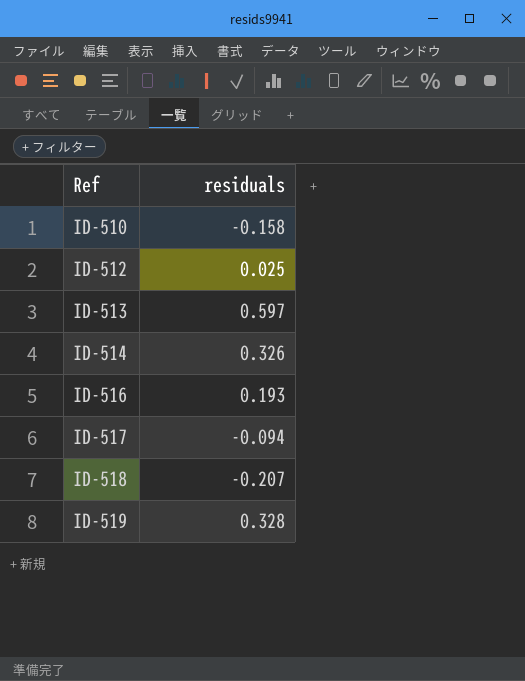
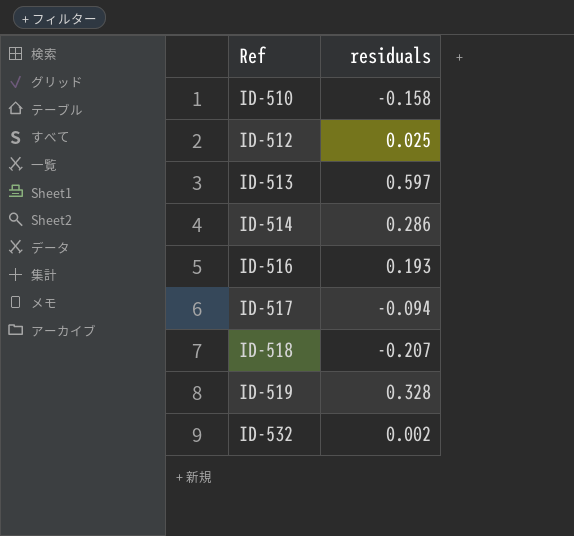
ID-514 | residuals: 0.326 -> 0.286
row ID-532: none -> 0.002

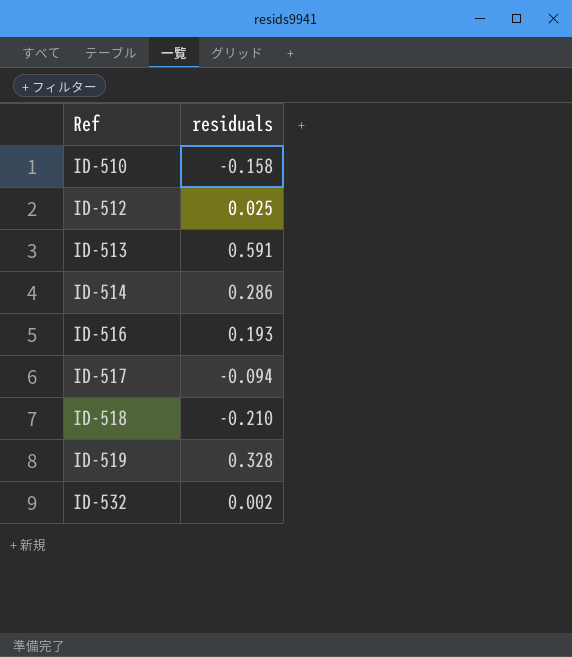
ID-513 | residuals: 0.597 -> 0.591
ID-518 | residuals: -0.207 -> -0.210

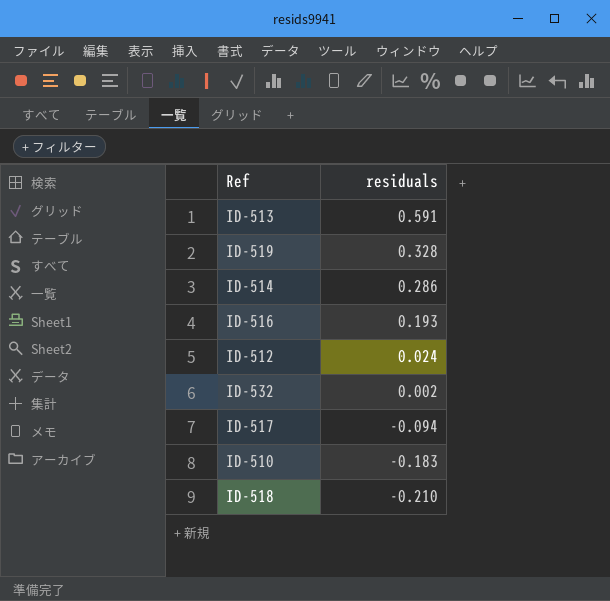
row order: Ref ascending -> residuals descending
ID-512 | residuals: 0.025 -> 0.024
ID-510 | residuals: -0.158 -> -0.183

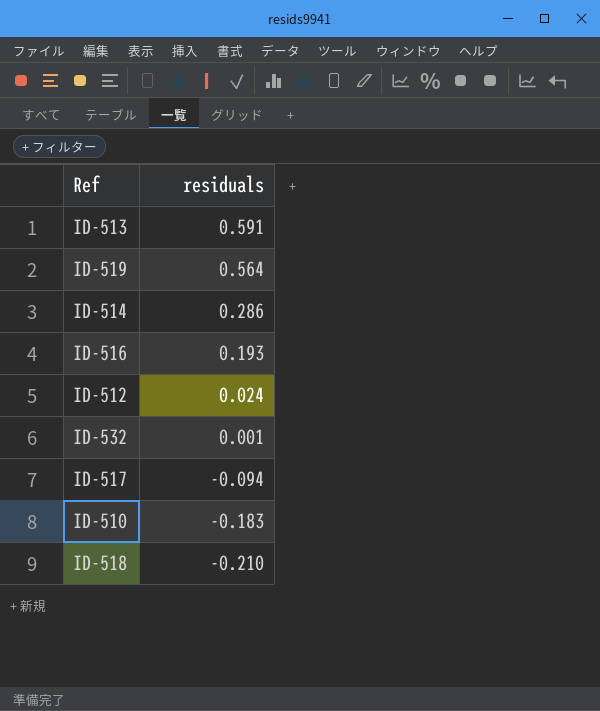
ID-519 | residuals: 0.328 -> 0.564
ID-532 | residuals: 0.002 -> 0.001

